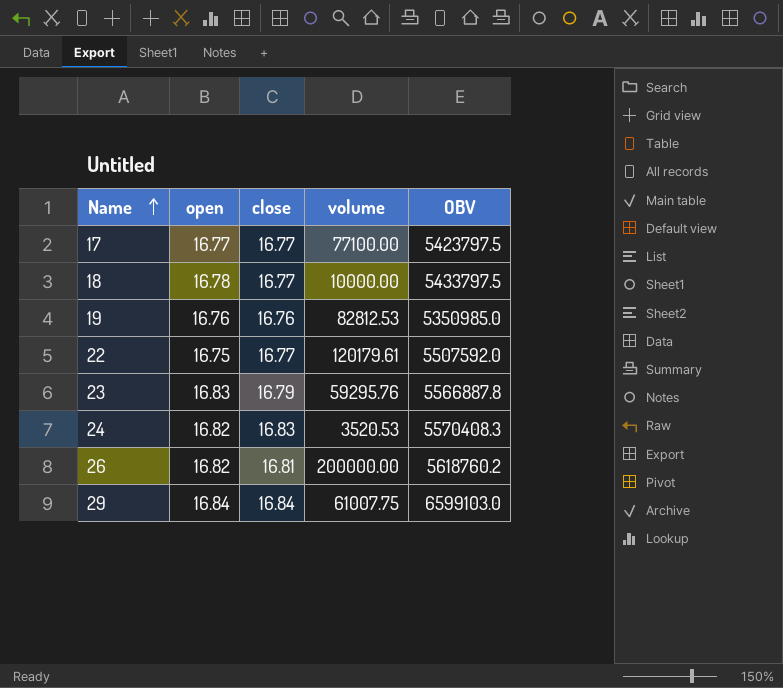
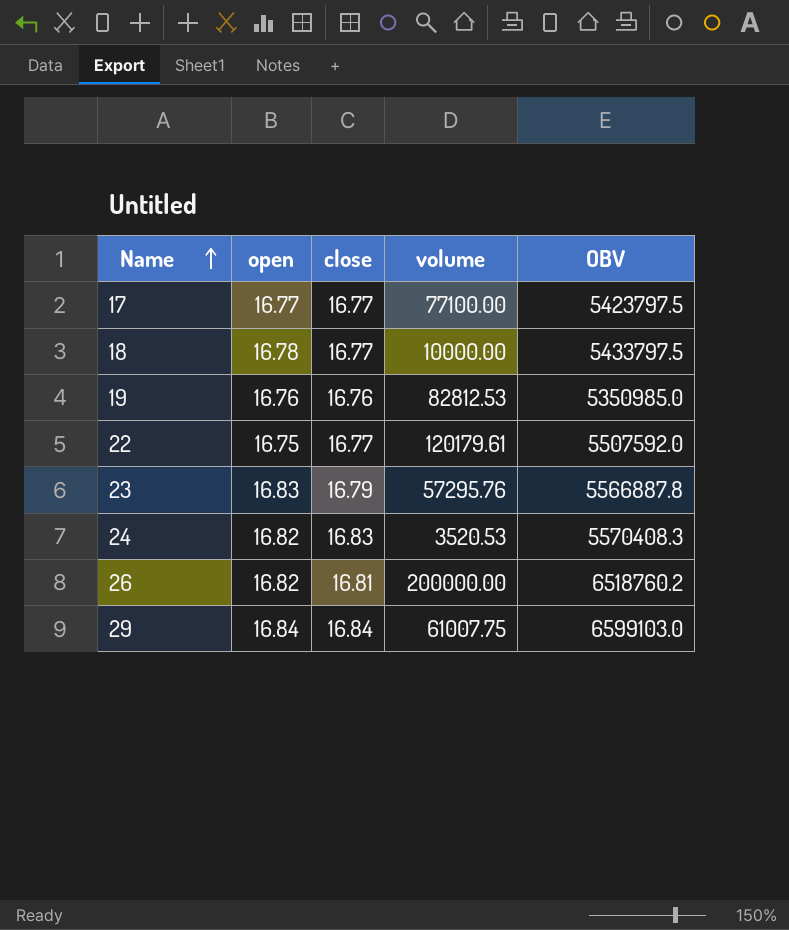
23 | volume: 59295.76 -> 57295.76
26 | OBV: 5618760.2 -> 6518760.2

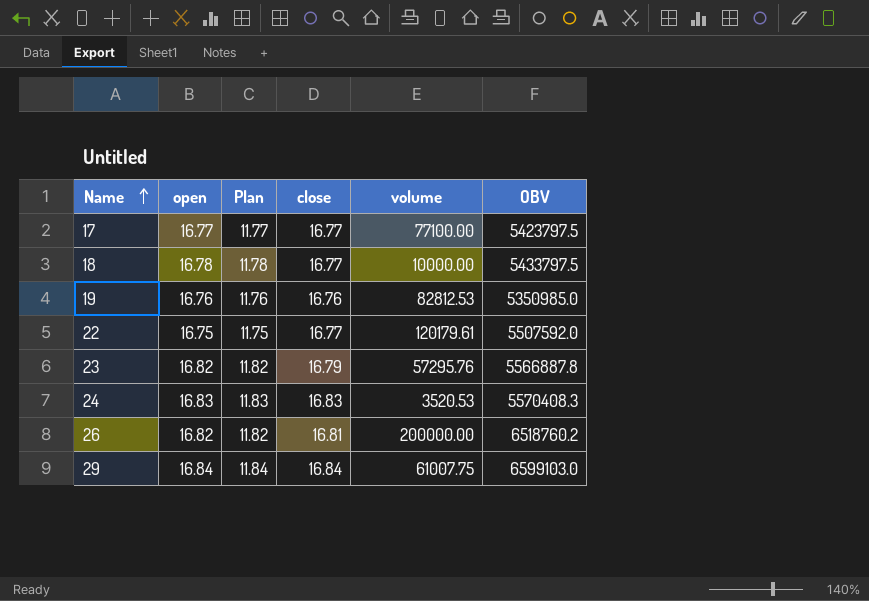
column Plan | formula: none -> [open] - 5
23 | open: 16.83 -> 16.82
24 | open: 16.82 -> 16.83

